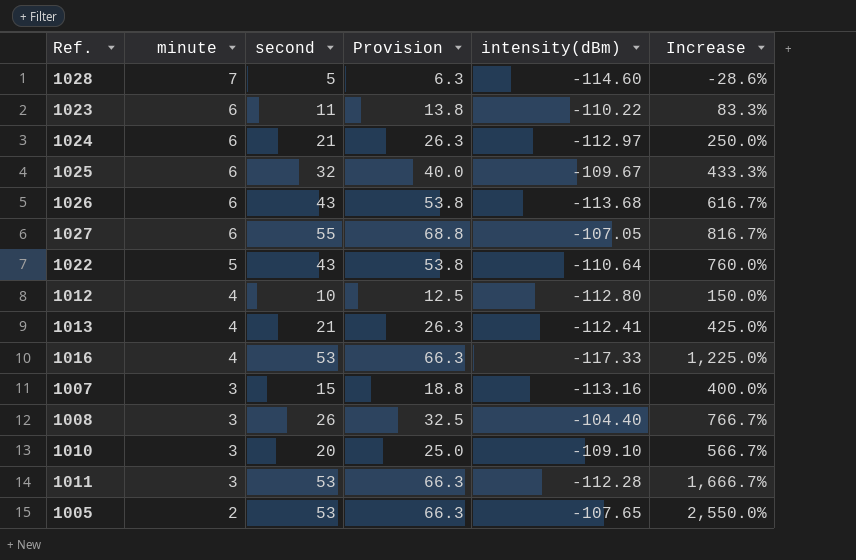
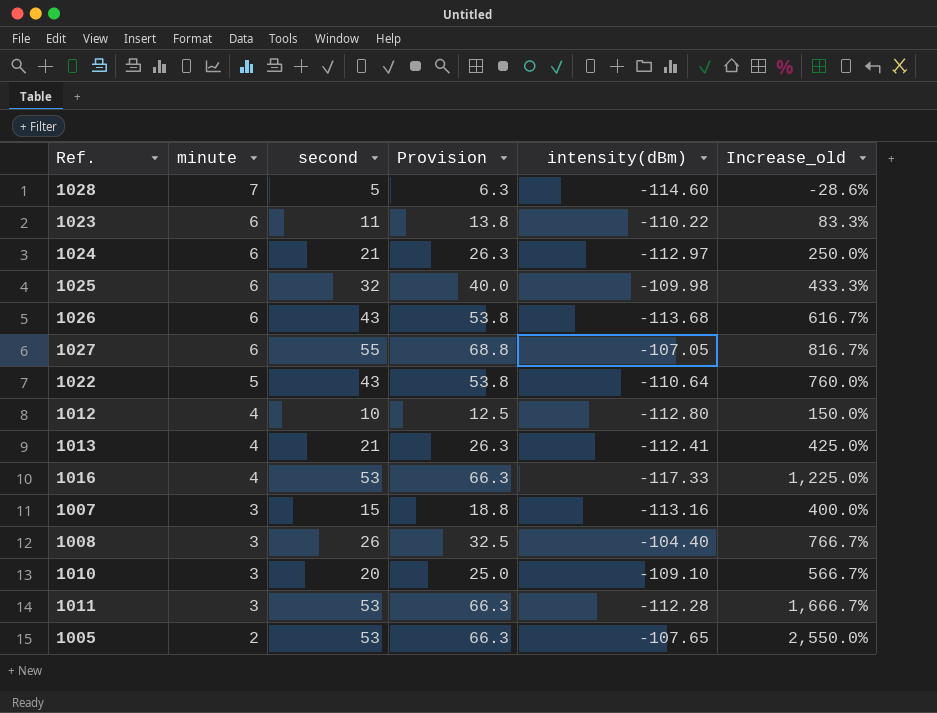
column name: Increase -> Increase_old
1025 | intensity(dBm): -109.67 -> -109.98

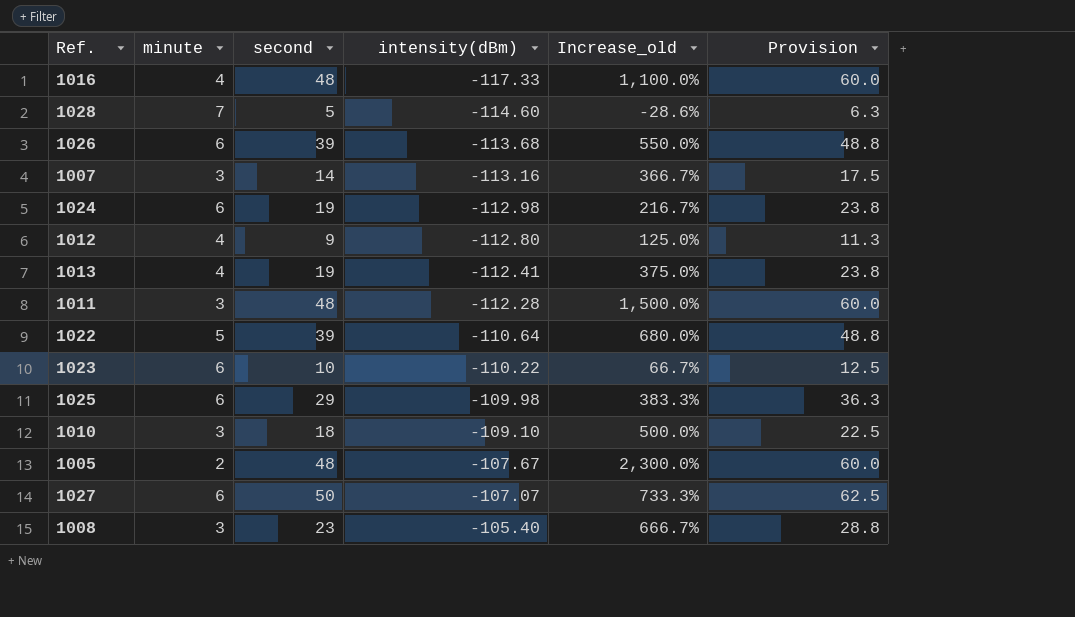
row order: minute descending -> intensity(dBm) ascending
column Provision | position: 4 -> 6
1016 | second: 53 -> 48
1016 | Increase_old: 1,225.0% -> 1,100.0%
1016 | Provision: 66.3 -> 60.0
1026 | second: 43 -> 39
1026 | Increase_old: 616.7% -> 550.0%
1026 | Provision: 53.8 -> 48.8
1007 | second: 15 -> 14
1007 | Increase_old: 400.0% -> 366.7%
1007 | Provision: 18.8 -> 17.5
1024 | second: 21 -> 19
1024 | intensity(dBm): -112.97 -> -112.98
1024 | Increase_old: 250.0% -> 216.7%
1024 | Provision: 26.3 -> 23.8
1012 | second: 10 -> 9
1012 | Increase_old: 150.0% -> 125.0%
1012 | Provision: 12.5 -> 11.3
1013 | second: 21 -> 19
1013 | Increase_old: 425.0% -> 375.0%
1013 | Provision: 26.3 -> 23.8
1011 | second: 53 -> 48
1011 | Increase_old: 1,666.7% -> 1,500.0%
1011 | Provision: 66.3 -> 60.0
1022 | second: 43 -> 39
1022 | Increase_old: 760.0% -> 680.0%
1022 | Provision: 53.8 -> 48.8
1023 | second: 11 -> 10
1023 | Increase_old: 83.3% -> 66.7%
1023 | Provision: 13.8 -> 12.5
1025 | second: 32 -> 29
1025 | Increase_old: 433.3% -> 383.3%
1025 | Provision: 40.0 -> 36.3
1010 | second: 20 -> 18
1010 | Increase_old: 566.7% -> 500.0%
1010 | Provision: 25.0 -> 22.5
1005 | second: 53 -> 48
1005 | intensity(dBm): -107.65 -> -107.67
1005 | Increase_old: 2,550.0% -> 2,300.0%
1005 | Provision: 66.3 -> 60.0
1027 | second: 55 -> 50
1027 | intensity(dBm): -107.05 -> -107.07
1027 | Increase_old: 816.7% -> 733.3%
1027 | Provision: 68.8 -> 62.5
1008 | second: 26 -> 23
1008 | intensity(dBm): -104.40 -> -105.40
1008 | Increase_old: 766.7% -> 666.7%
1008 | Provision: 32.5 -> 28.8

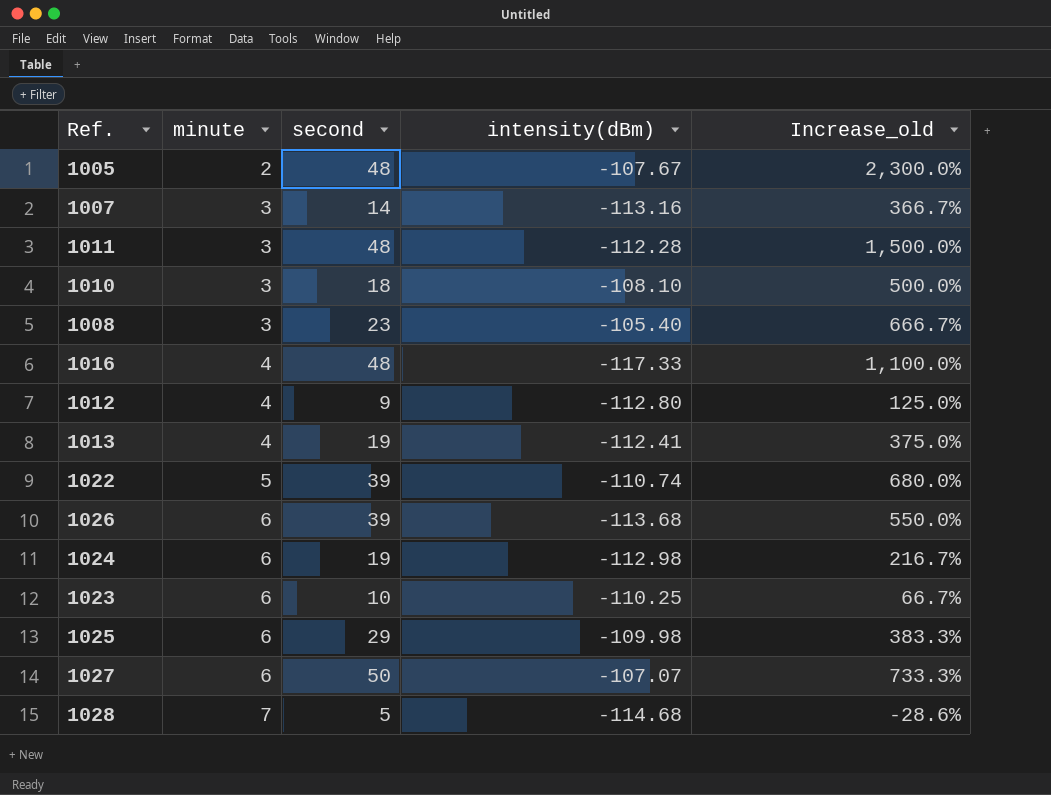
row order: intensity(dBm) ascending -> minute ascending
column Provision | formula: [second] * 1.25 -> none
1010 | intensity(dBm): -109.10 -> -108.10
1022 | intensity(dBm): -110.64 -> -110.74
1023 | intensity(dBm): -110.22 -> -110.25
1028 | intensity(dBm): -114.60 -> -114.68

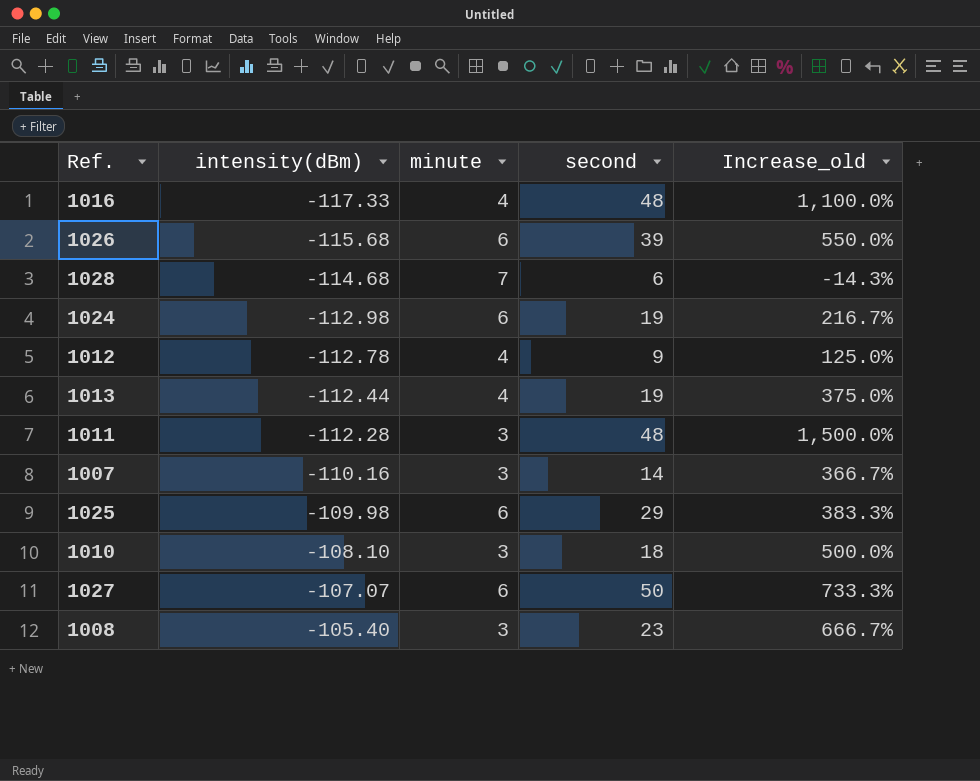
row order: minute ascending -> intensity(dBm) ascending
column intensity(dBm) | position: 4 -> 2
row 1005: 2 | 48 | -107.67 | 2,300.0% -> none
row 1022: 5 | 39 | -110.74 | 680.0% -> none
row 1023: 6 | 10 | -110.25 | 66.7% -> none
1026 | intensity(dBm): -113.68 -> -115.68
1028 | second: 5 -> 6
1028 | Increase_old: -28.6% -> -14.3%
1012 | intensity(dBm): -112.80 -> -112.78
1013 | intensity(dBm): -112.41 -> -112.44
1007 | intensity(dBm): -113.16 -> -110.16

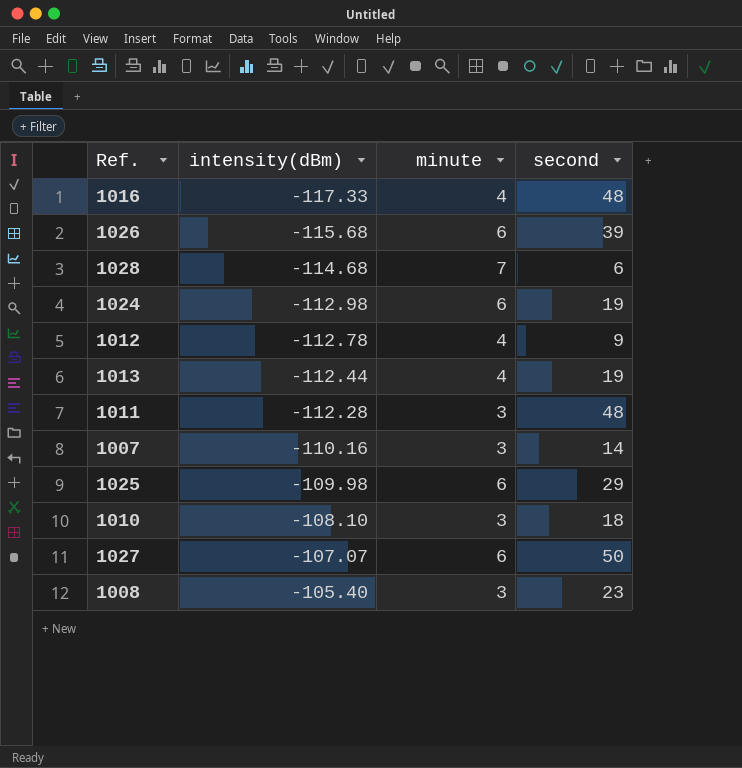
column Increase_old | formula: ([second] - [minute]) / [minute] -> none

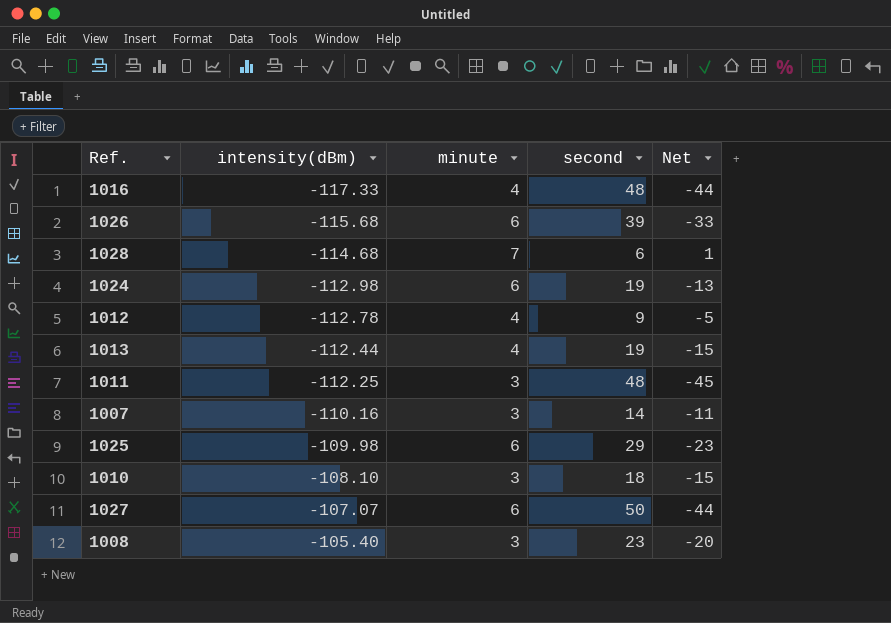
column Net | formula: none -> [minute] - [second]
1011 | intensity(dBm): -112.28 -> -112.25

